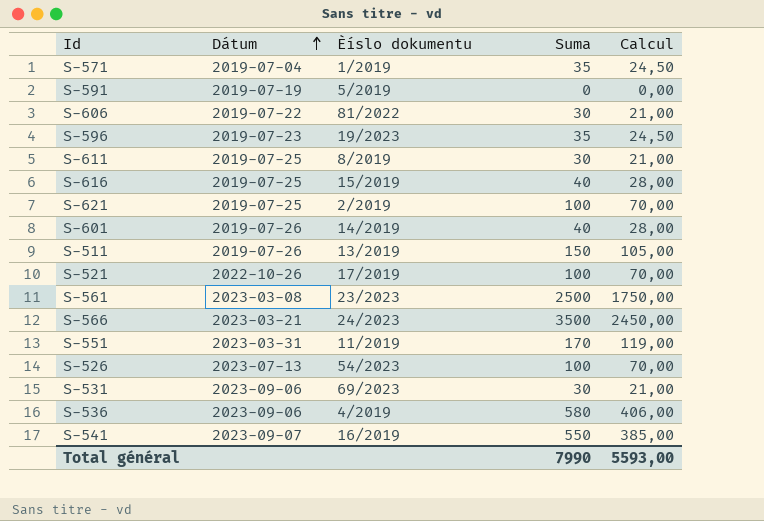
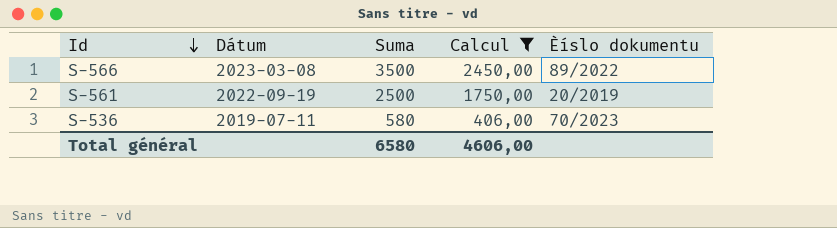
filter: none -> Calcul >= 406,00
row order: Dátum ascending -> Id descending
column Èíslo dokumentu | position: 3 -> 5
S-566 | Dátum: 2023-03-21 -> 2023-03-08
S-566 | Èíslo dokumentu: 24/2023 -> 89/2022
S-561 | Dátum: 2023-03-08 -> 2022-09-19
S-561 | Èíslo dokumentu: 23/2023 -> 20/2019
S-536 | Dátum: 2023-09-06 -> 2019-07-11
S-536 | Èíslo dokumentu: 4/2019 -> 70/2023
Total général | Suma: 7990 -> 6580
Total général | Calcul: 5593,00 -> 4606,00

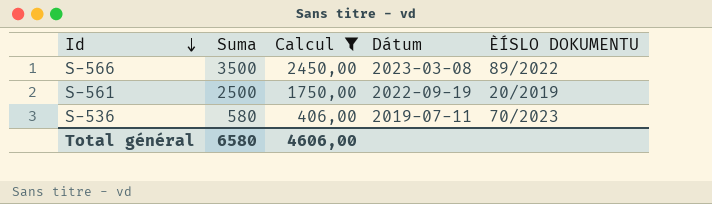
column Dátum | position: 2 -> 4
column name: Èíslo dokumentu -> ÈÍSLO DOKUMENTU

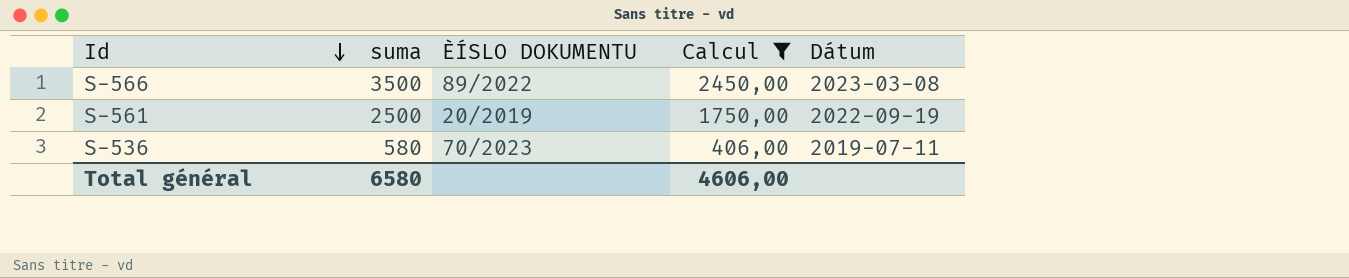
column name: Suma -> suma
column ÈÍSLO DOKUMENTU | position: 5 -> 3

